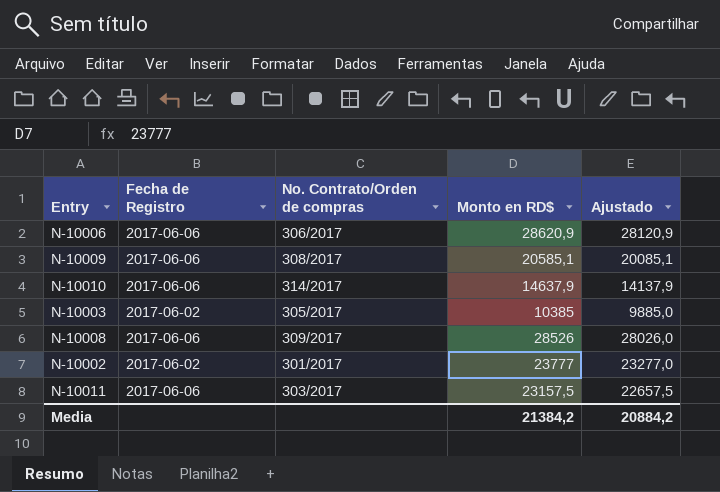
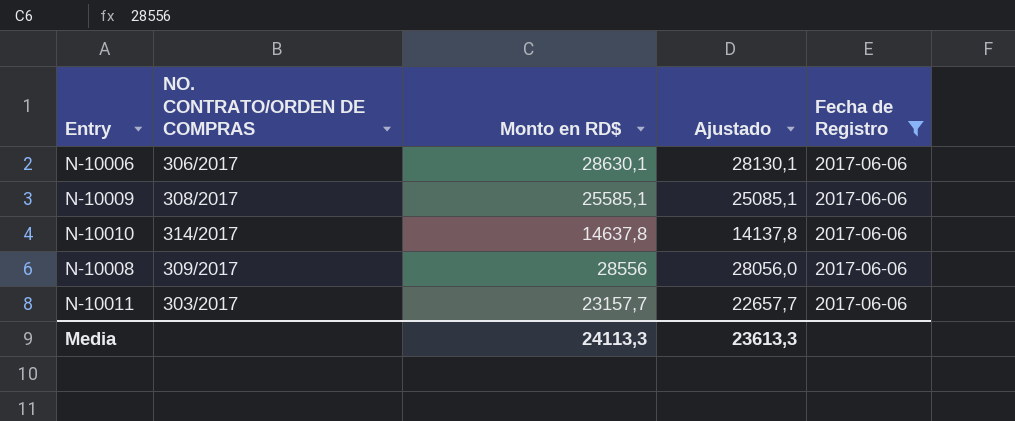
filter: none -> Fecha de Registro = 2017-06-06
column name: No. Contrato/Orden de compras -> NO. CONTRATO/ORDEN DE COMPRAS
column Fecha de Registro | position: 2 -> 5
N-10006 | Monto en RD$: 28620,9 -> 28630,1
N-10006 | Ajustado: 28120,9 -> 28130,1
N-10009 | Monto en RD$: 20585,1 -> 25585,1
N-10009 | Ajustado: 20085,1 -> 25085,1
N-10010 | Monto en RD$: 14637,9 -> 14637,8
N-10010 | Ajustado: 14137,9 -> 14137,8
N-10008 | Monto en RD$: 28526 -> 28556
N-10008 | Ajustado: 28026,0 -> 28056,0
N-10011 | Monto en RD$: 23157,5 -> 23157,7
N-10011 | Ajustado: 22657,5 -> 22657,7
Media | Monto en RD$: 21384,2 -> 24113,3
Media | Ajustado: 20884,2 -> 23613,3

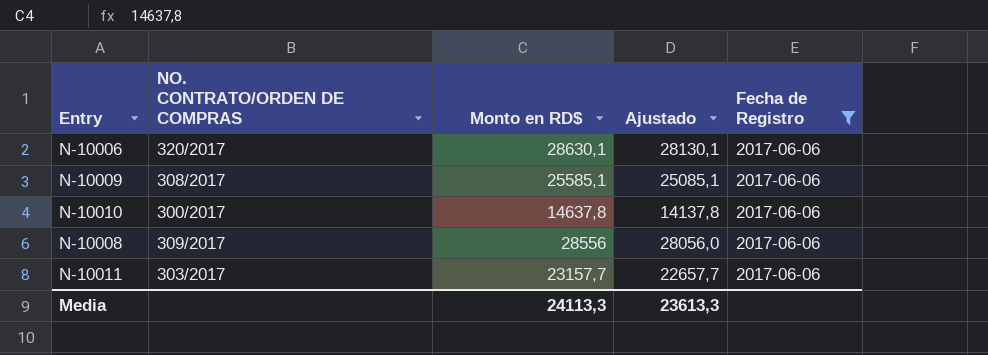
N-10006 | NO. CONTRATO/ORDEN DE COMPRAS: 306/2017 -> 320/2017
N-10010 | NO. CONTRATO/ORDEN DE COMPRAS: 314/2017 -> 300/2017

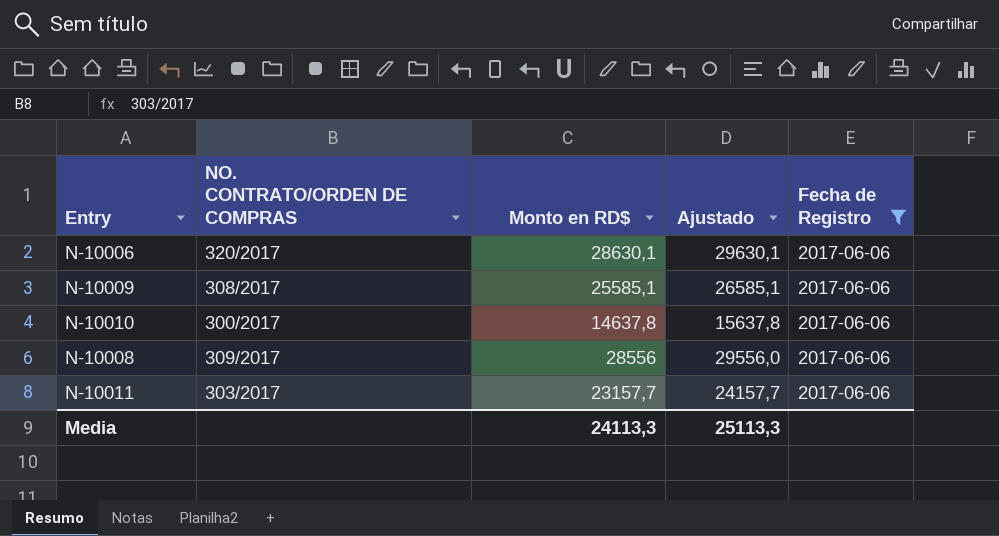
column Ajustado | formula: [Monto en RD$] - 500 -> [Monto en RD$] + 1000
Media | Ajustado: 23613,3 -> 25113,3

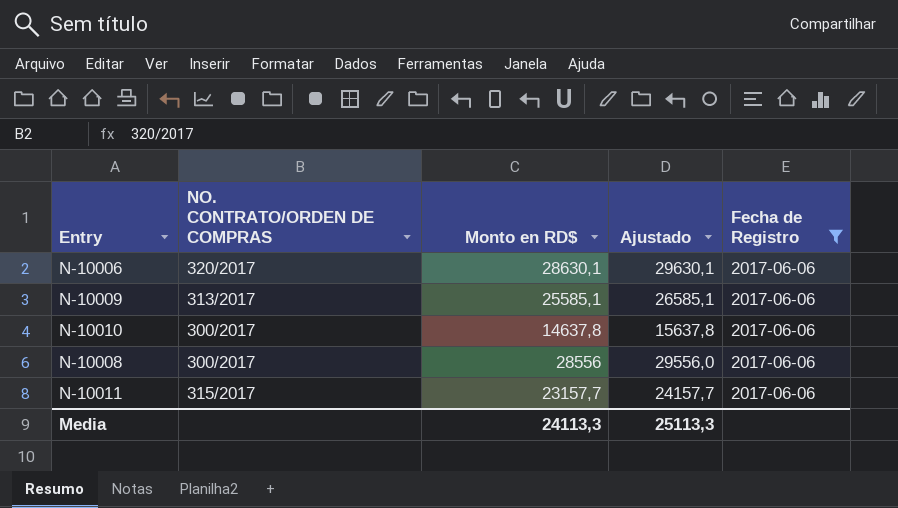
N-10009 | NO. CONTRATO/ORDEN DE COMPRAS: 308/2017 -> 313/2017
N-10008 | NO. CONTRATO/ORDEN DE COMPRAS: 309/2017 -> 300/2017
N-10011 | NO. CONTRATO/ORDEN DE COMPRAS: 303/2017 -> 315/2017

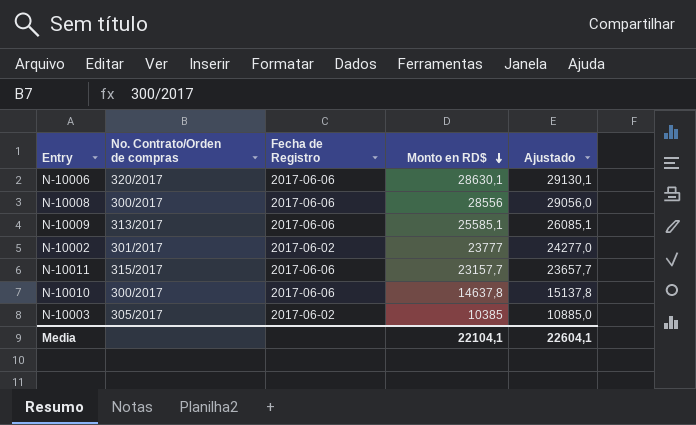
filter: Fecha de Registro = 2017-06-06 -> none
row order: none -> Monto en RD$ descending
column name: NO. CONTRATO/ORDEN DE COMPRAS -> No. Contrato/Orden de compras
column Fecha de Registro | position: 5 -> 3
column Ajustado | formula: [Monto en RD$] + 1000 -> [Monto en RD$] + 500
Media | Monto en RD$: 24113,3 -> 22104,1
Media | Ajustado: 25113,3 -> 22604,1

